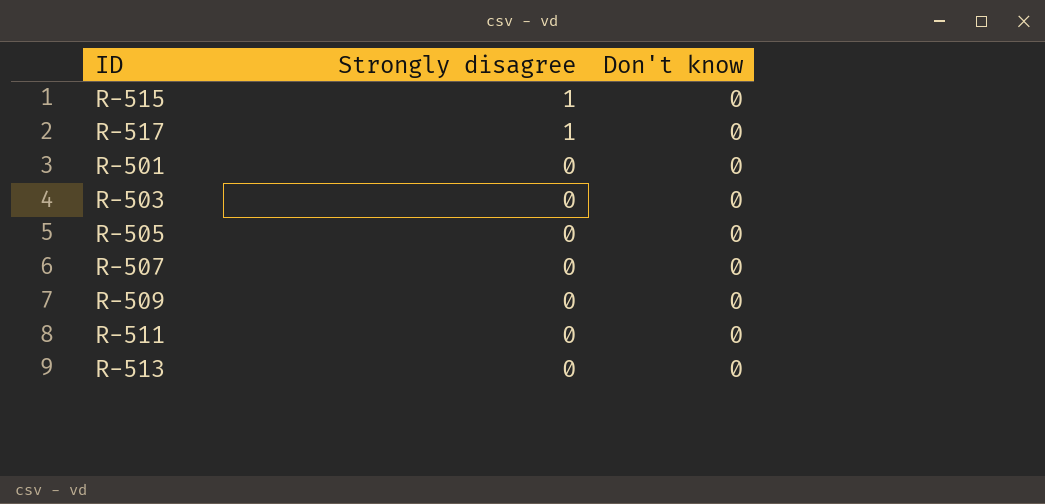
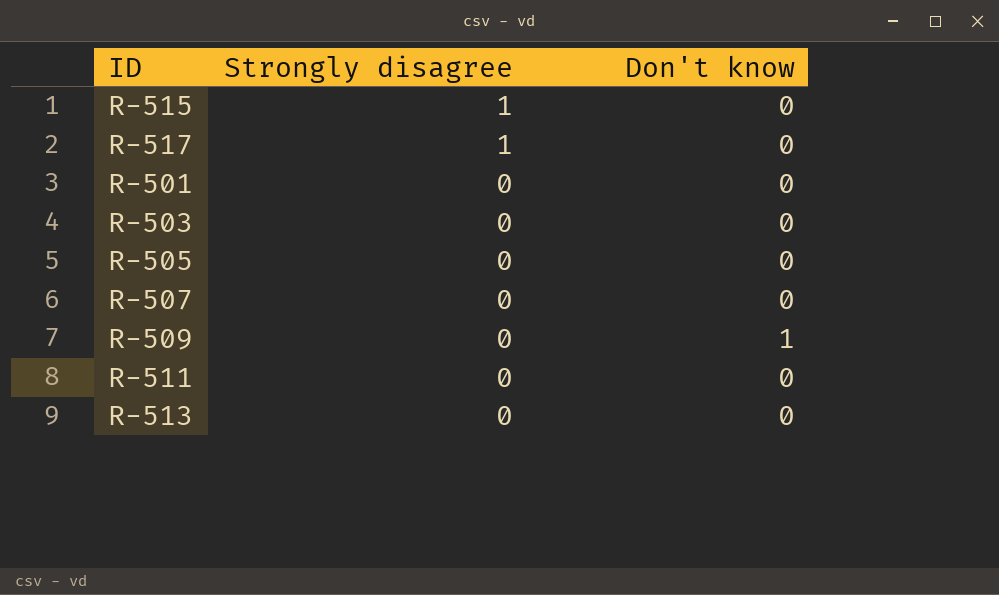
R-509 | Don't know: 0 -> 1

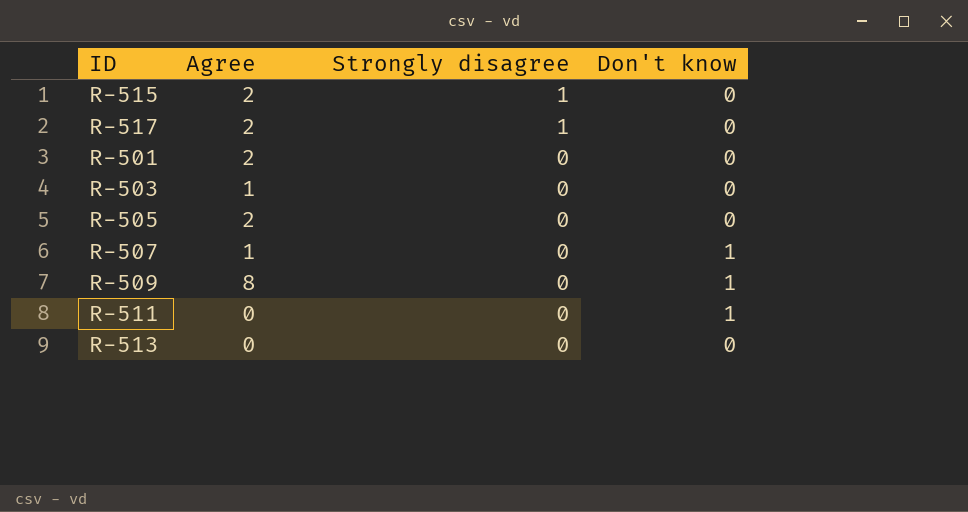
column Agree | position: none -> 2
R-507 | Don't know: 0 -> 1
R-511 | Don't know: 0 -> 1

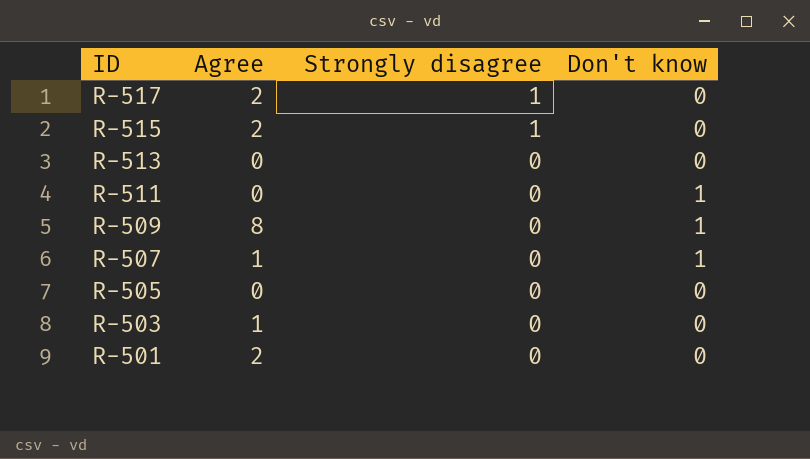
row order: Strongly disagree descending -> ID descending
R-505 | Agree: 2 -> 0

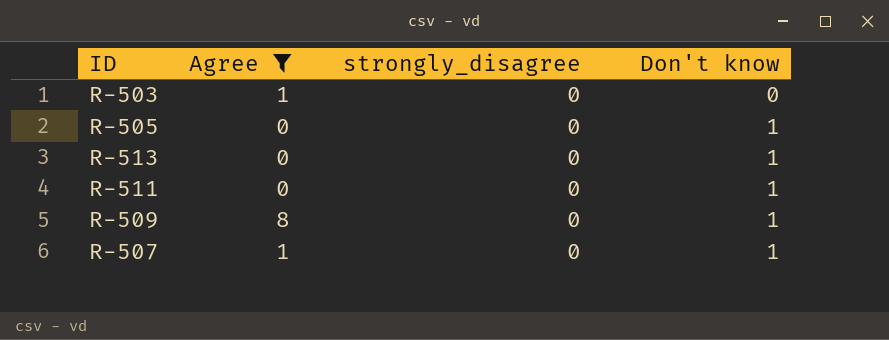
filter: none -> Agree != 2
row order: ID descending -> Don't know ascending
column name: Strongly disagree -> strongly_disagree
R-505 | Don't know: 0 -> 1
R-513 | Don't know: 0 -> 1

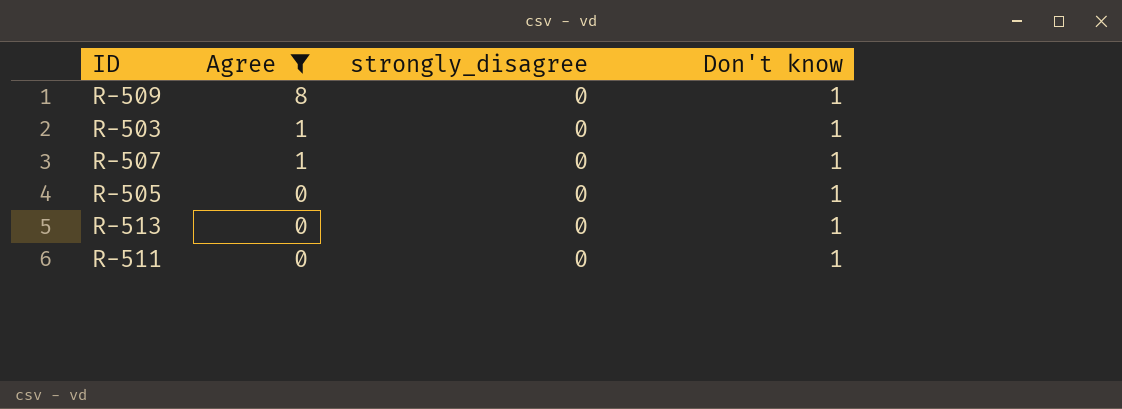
row order: Don't know ascending -> Agree descending
R-503 | Don't know: 0 -> 1

